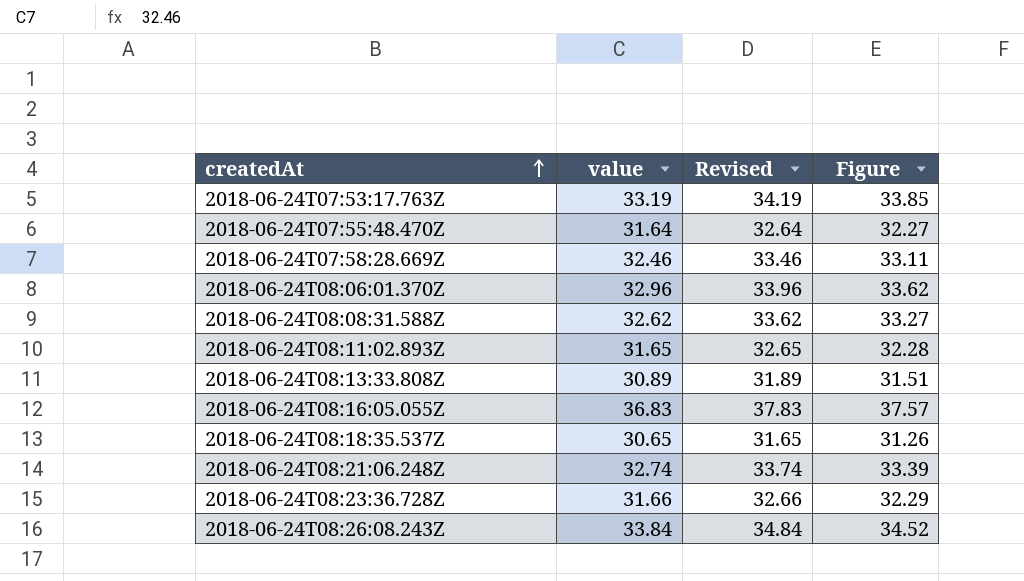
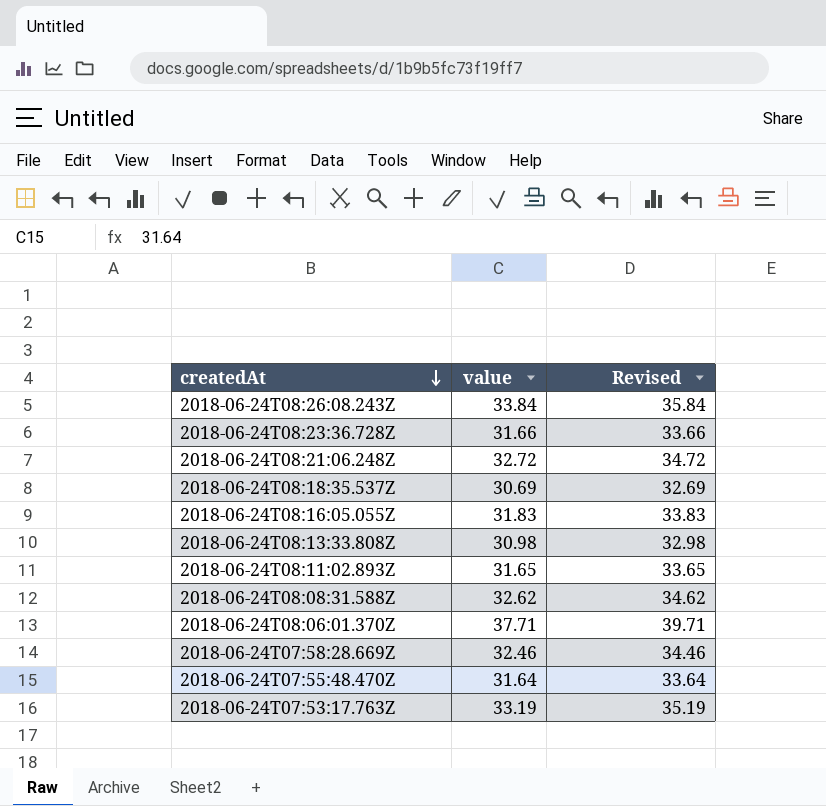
row order: createdAt ascending -> createdAt descending
column Figure | formula: [value] * 1.02 -> none
column Revised | formula: [value] + 1 -> [value] + 2
2018-06-24T08:21:06.248Z | value: 32.74 -> 32.72
2018-06-24T08:18:35.537Z | value: 30.65 -> 30.69
2018-06-24T08:16:05.055Z | value: 36.83 -> 31.83
2018-06-24T08:13:33.808Z | value: 30.89 -> 30.98
2018-06-24T08:06:01.370Z | value: 32.96 -> 37.71

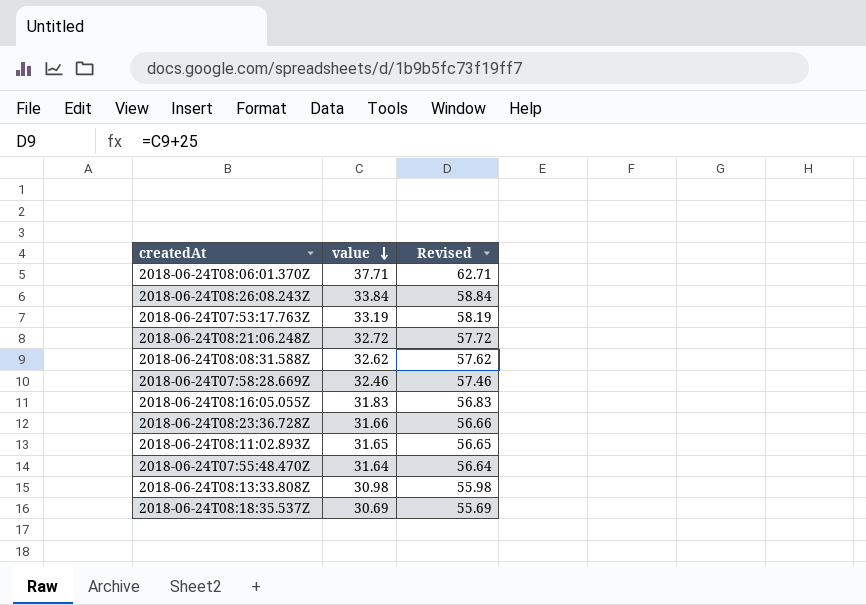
row order: createdAt descending -> value descending
column Revised | formula: [value] + 2 -> [value] + 25

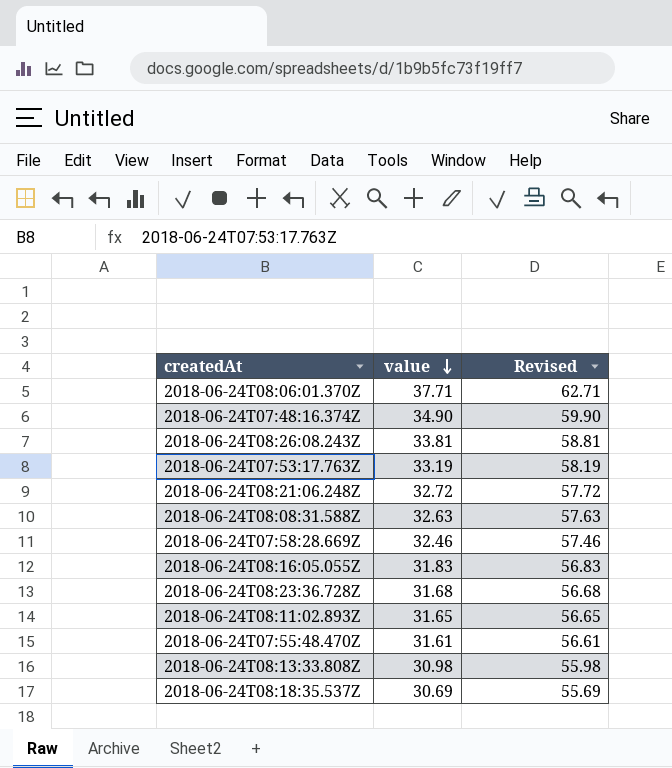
row 2018-06-24T07:48:16.374Z: none -> 34.90 | 59.90
2018-06-24T08:26:08.243Z | value: 33.84 -> 33.81
2018-06-24T08:26:08.243Z | Revised: 58.84 -> 58.81
2018-06-24T08:08:31.588Z | value: 32.62 -> 32.63
2018-06-24T08:08:31.588Z | Revised: 57.62 -> 57.63
2018-06-24T08:23:36.728Z | value: 31.66 -> 31.68
2018-06-24T08:23:36.728Z | Revised: 56.66 -> 56.68
2018-06-24T07:55:48.470Z | value: 31.64 -> 31.61
2018-06-24T07:55:48.470Z | Revised: 56.64 -> 56.61

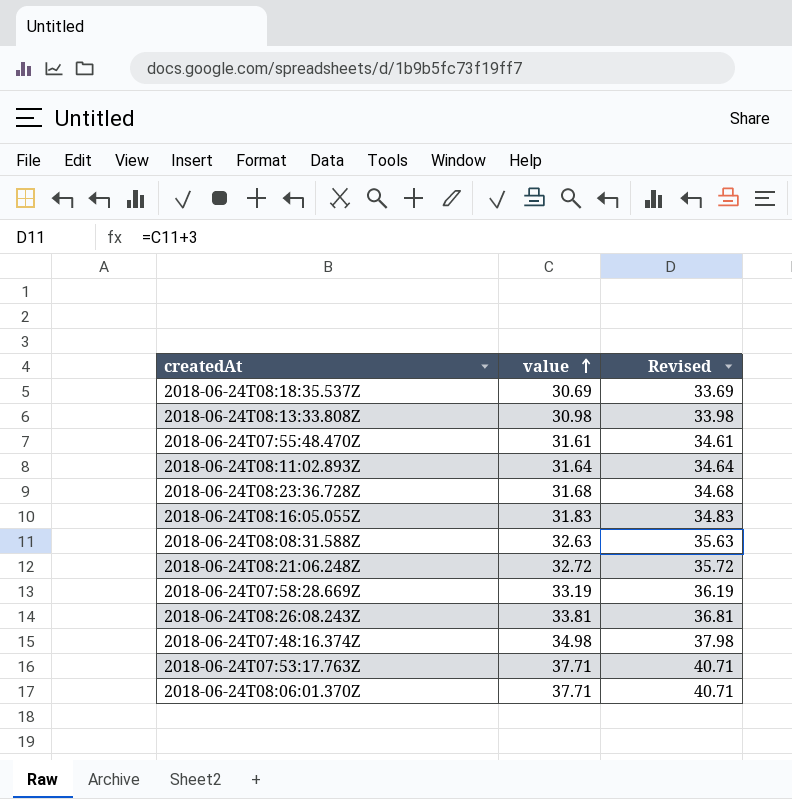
row order: value descending -> value ascending
column Revised | formula: [value] + 25 -> [value] + 3
2018-06-24T08:11:02.893Z | value: 31.65 -> 31.64
2018-06-24T07:58:28.669Z | value: 32.46 -> 33.19
2018-06-24T07:48:16.374Z | value: 34.90 -> 34.98
2018-06-24T07:53:17.763Z | value: 33.19 -> 37.71

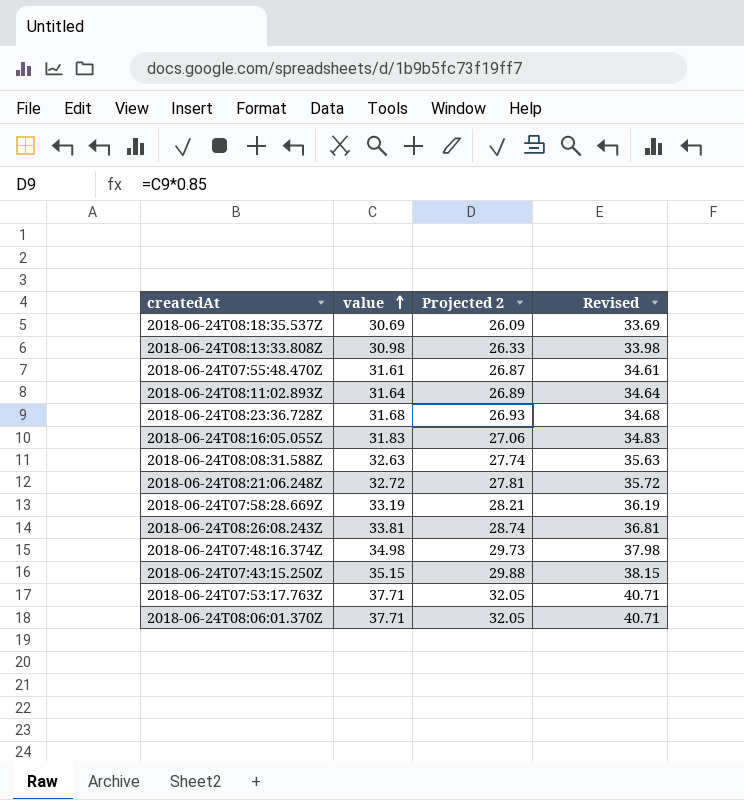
column Projected 2 | formula: none -> [value] * 0.85
row 2018-06-24T07:43:15.250Z: none -> 35.15 | 29.88 | 38.15

